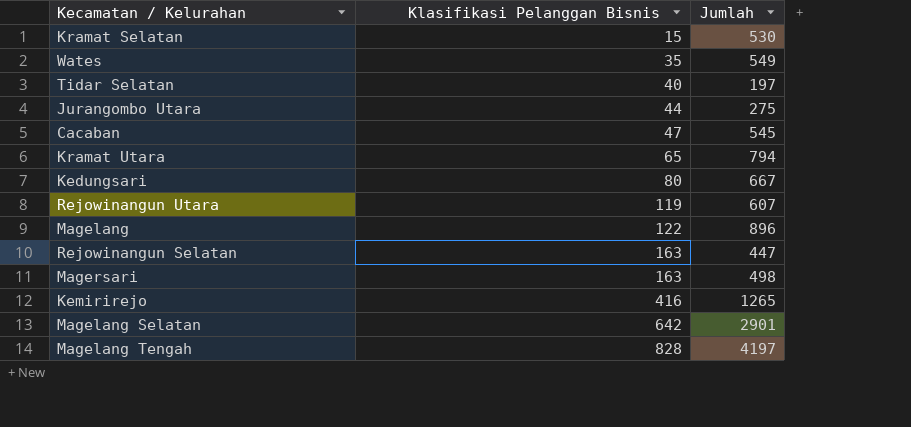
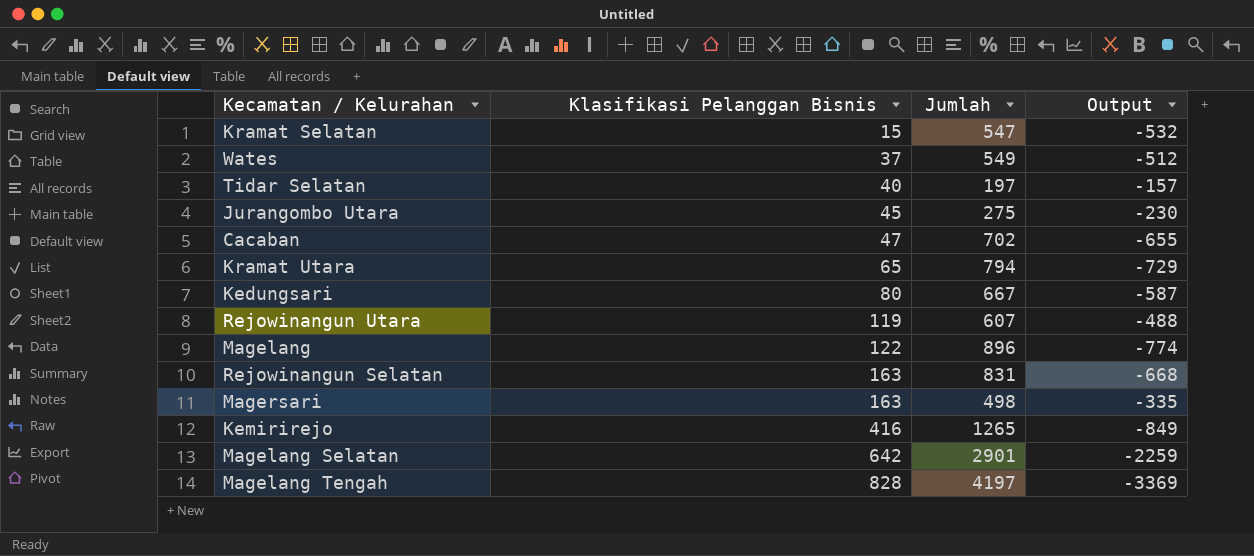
column Output | formula: none -> [Klasifikasi Pelanggan Bisnis] - [Jumlah]
Kramat Selatan | Jumlah: 530 -> 547
Wates | Klasifikasi Pelanggan Bisnis: 35 -> 37
Jurangombo Utara | Klasifikasi Pelanggan Bisnis: 44 -> 45
Cacaban | Jumlah: 545 -> 702
Rejowinangun Selatan | Jumlah: 447 -> 831

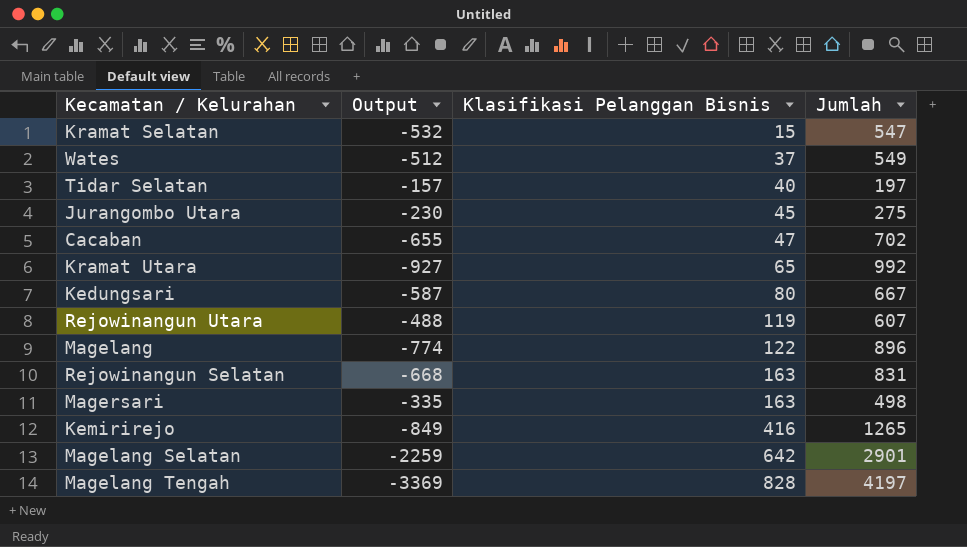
column Output | position: 4 -> 2
Kramat Utara | Output: -729 -> -927
Kramat Utara | Jumlah: 794 -> 992

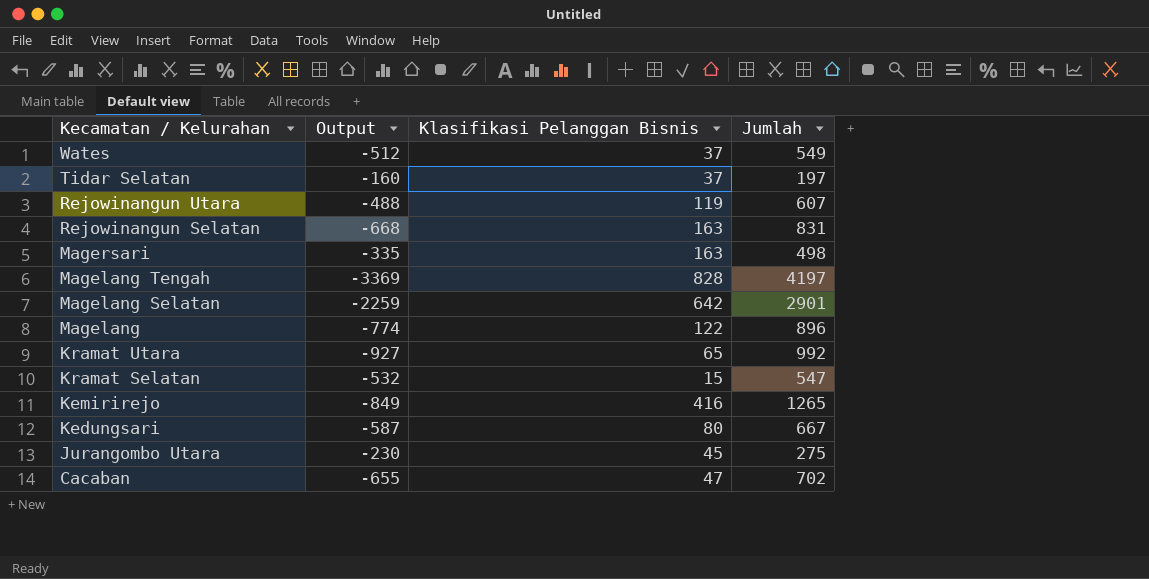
row order: Klasifikasi Pelanggan Bisnis ascending -> Kecamatan / Kelurahan descending
Tidar Selatan | Output: -157 -> -160
Tidar Selatan | Klasifikasi Pelanggan Bisnis: 40 -> 37

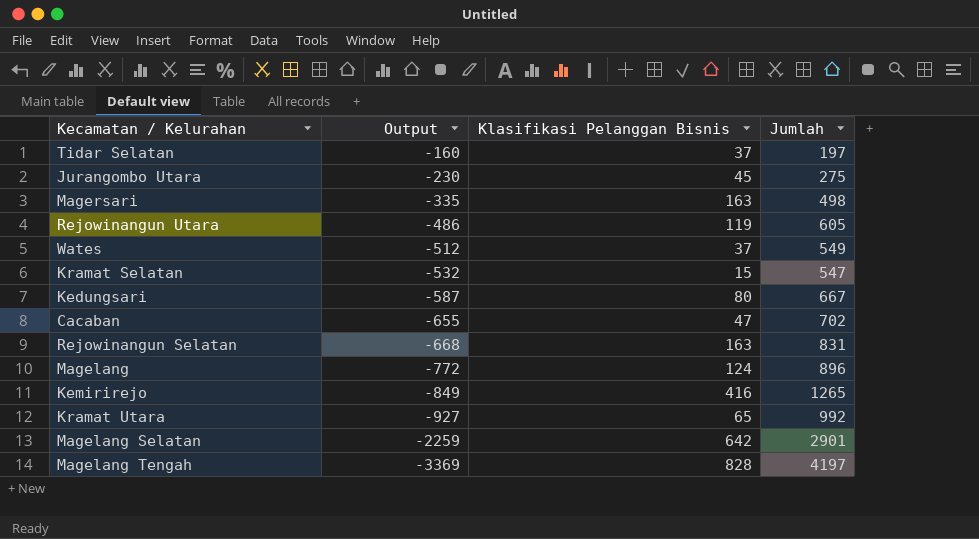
row order: Kecamatan / Kelurahan descending -> Output descending
Rejowinangun Utara | Output: -488 -> -486
Rejowinangun Utara | Jumlah: 607 -> 605
Magelang | Output: -774 -> -772
Magelang | Klasifikasi Pelanggan Bisnis: 122 -> 124

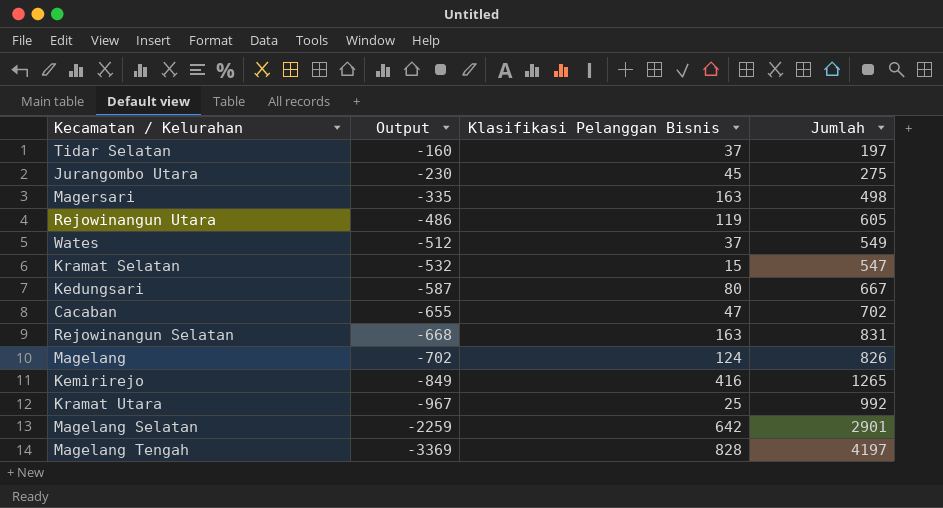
Magelang | Output: -772 -> -702
Magelang | Jumlah: 896 -> 826
Kramat Utara | Output: -927 -> -967
Kramat Utara | Klasifikasi Pelanggan Bisnis: 65 -> 25

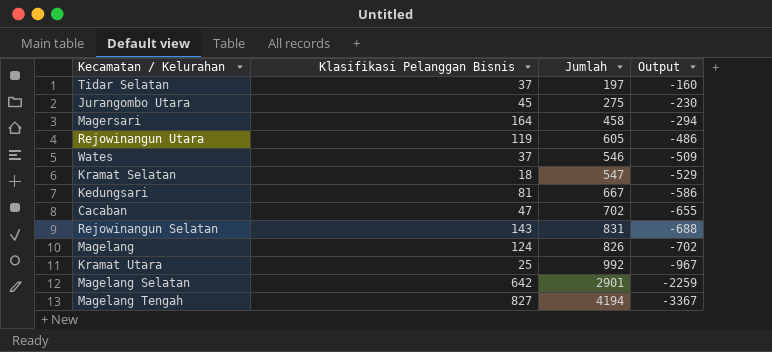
column Output | position: 2 -> 4
row Kemirirejo: -849 | 416 | 1265 -> none
Magersari | Klasifikasi Pelanggan Bisnis: 163 -> 164
Magersari | Jumlah: 498 -> 458
Magersari | Output: -335 -> -294
Wates | Jumlah: 549 -> 546
Wates | Output: -512 -> -509
Kramat Selatan | Klasifikasi Pelanggan Bisnis: 15 -> 18
Kramat Selatan | Output: -532 -> -529
Kedungsari | Klasifikasi Pelanggan Bisnis: 80 -> 81
Kedungsari | Output: -587 -> -586
Rejowinangun Selatan | Klasifikasi Pelanggan Bisnis: 163 -> 143
Rejowinangun Selatan | Output: -668 -> -688
Magelang Tengah | Klasifikasi Pelanggan Bisnis: 828 -> 827
Magelang Tengah | Jumlah: 4197 -> 4194
Magelang Tengah | Output: -3369 -> -3367

